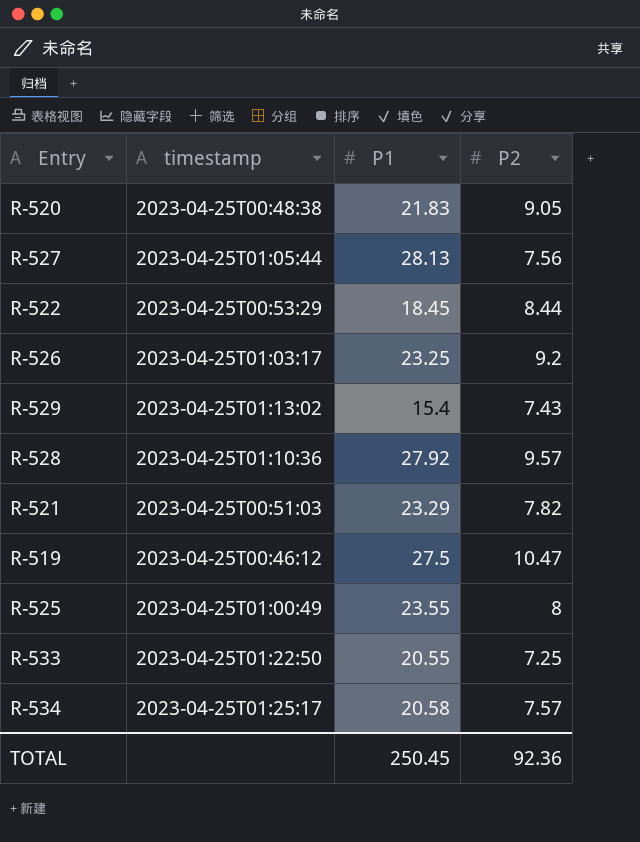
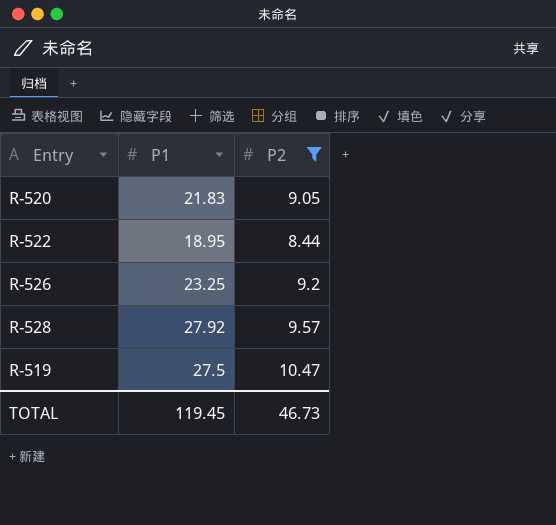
filter: none -> P2 >= 8.44
column timestamp | position: 2 -> none
R-522 | P1: 18.45 -> 18.95
TOTAL | P1: 250.45 -> 119.45
TOTAL | P2: 92.36 -> 46.73

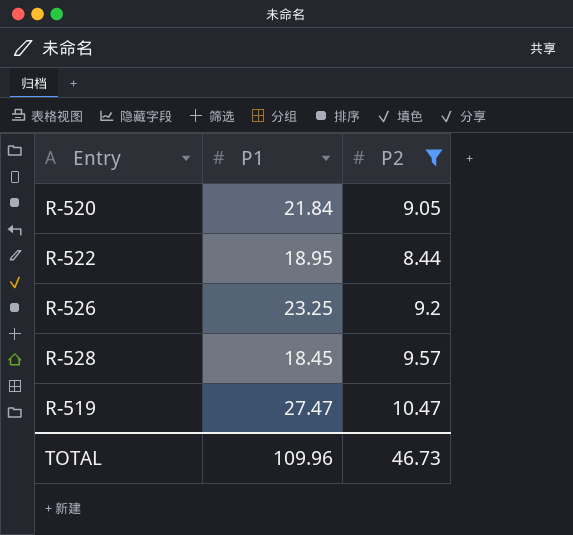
R-520 | P1: 21.83 -> 21.84
R-528 | P1: 27.92 -> 18.45
R-519 | P1: 27.5 -> 27.47
TOTAL | P1: 119.45 -> 109.96

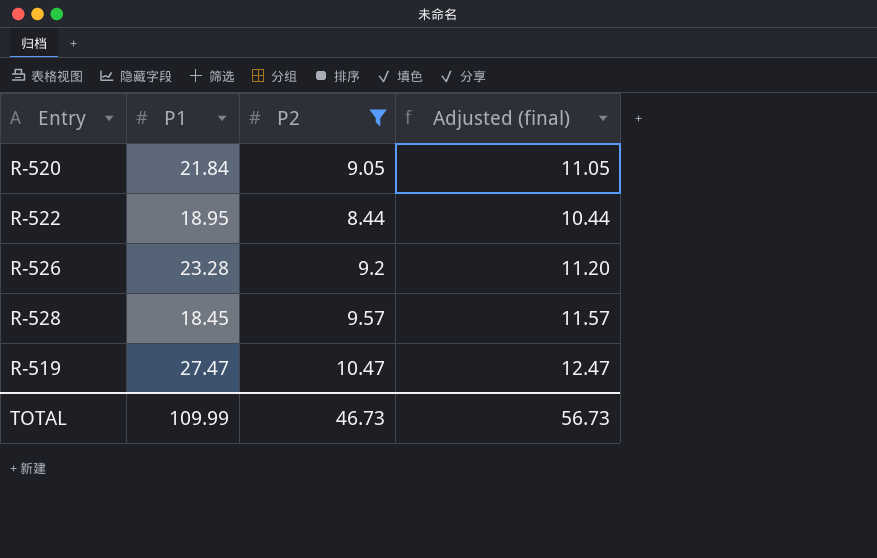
column Adjusted (final) | formula: none -> [P2] + 2
R-526 | P1: 23.25 -> 23.28
TOTAL | P1: 109.96 -> 109.99

